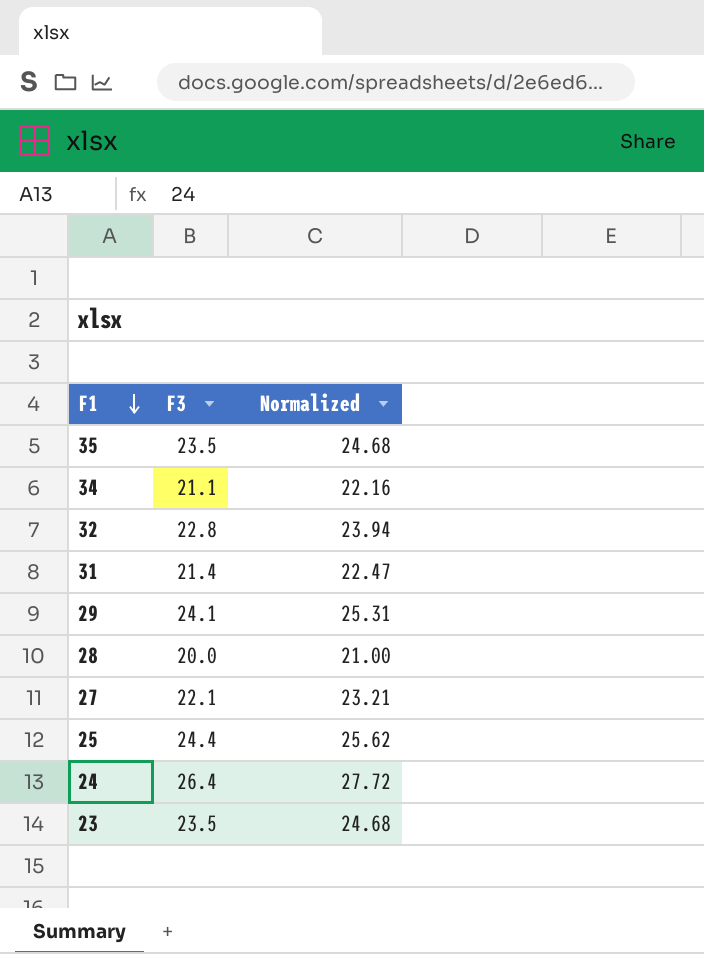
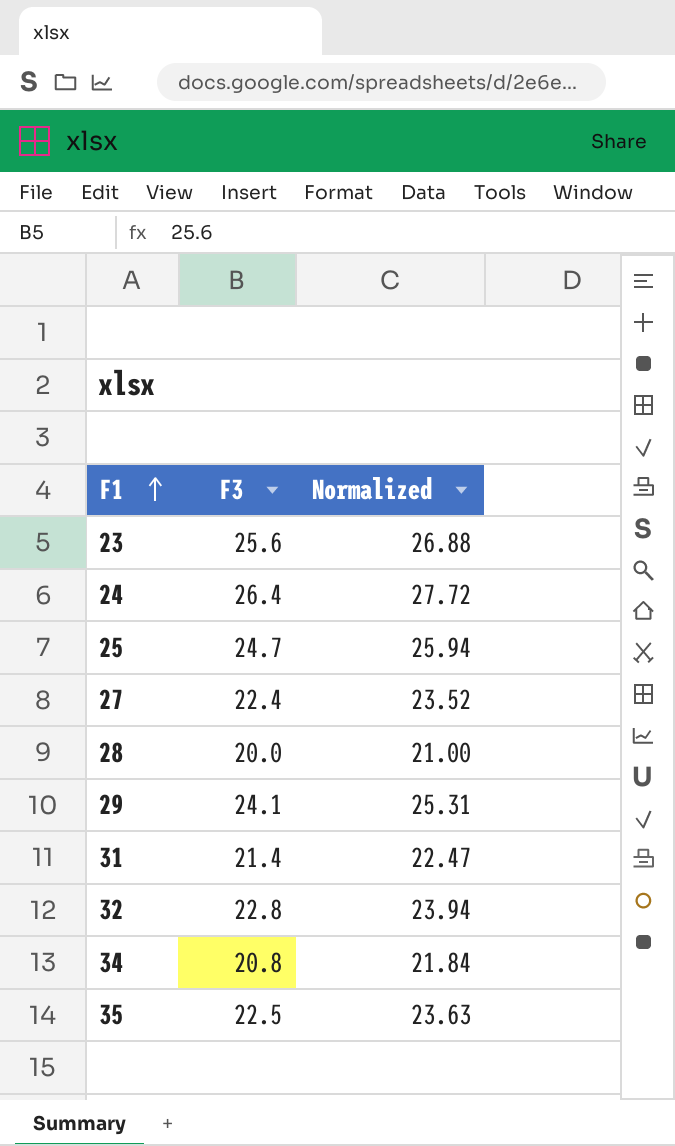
row order: F1 descending -> F1 ascending
23 | F3: 23.5 -> 25.6
23 | Normalized: 24.68 -> 26.88
25 | F3: 24.4 -> 24.7
25 | Normalized: 25.62 -> 25.94
27 | F3: 22.1 -> 22.4
27 | Normalized: 23.21 -> 23.52
34 | F3: 21.1 -> 20.8
34 | Normalized: 22.16 -> 21.84
35 | F3: 23.5 -> 22.5
35 | Normalized: 24.68 -> 23.63

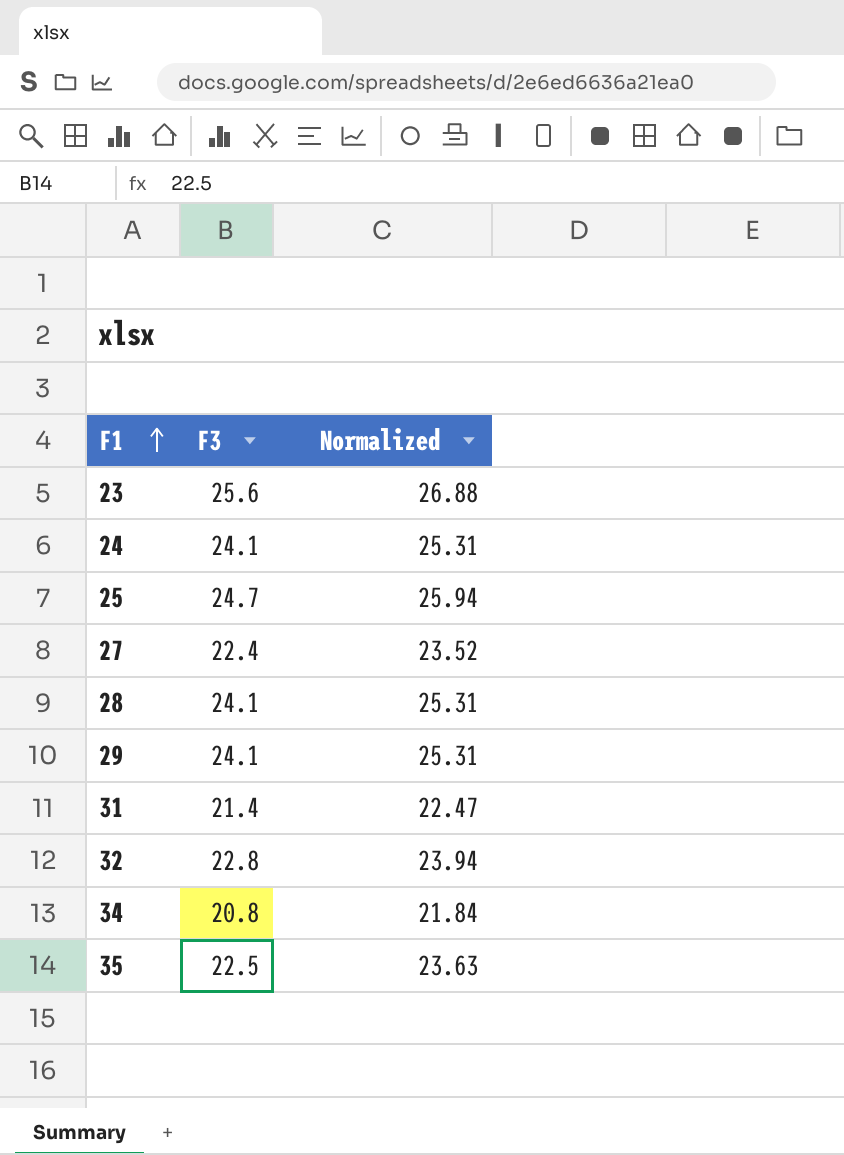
24 | F3: 26.4 -> 24.1
24 | Normalized: 27.72 -> 25.31
28 | F3: 20.0 -> 24.1
28 | Normalized: 21.00 -> 25.31

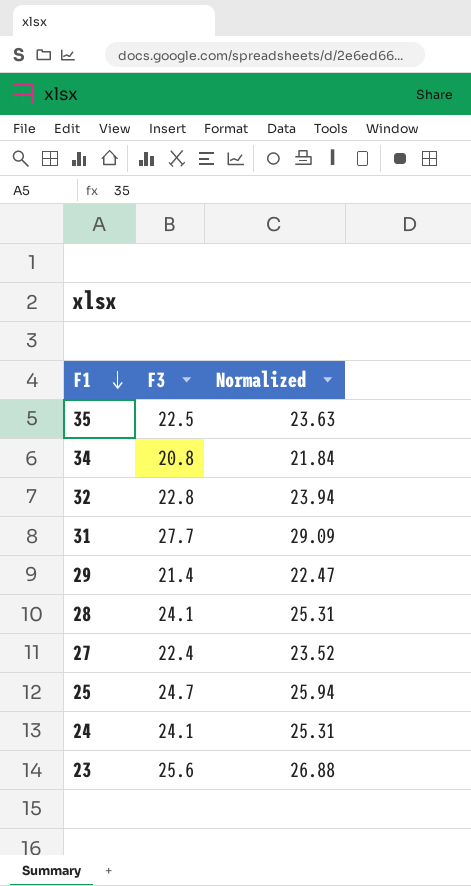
row order: F1 ascending -> F1 descending
31 | F3: 21.4 -> 27.7
31 | Normalized: 22.47 -> 29.09
29 | F3: 24.1 -> 21.4
29 | Normalized: 25.31 -> 22.47

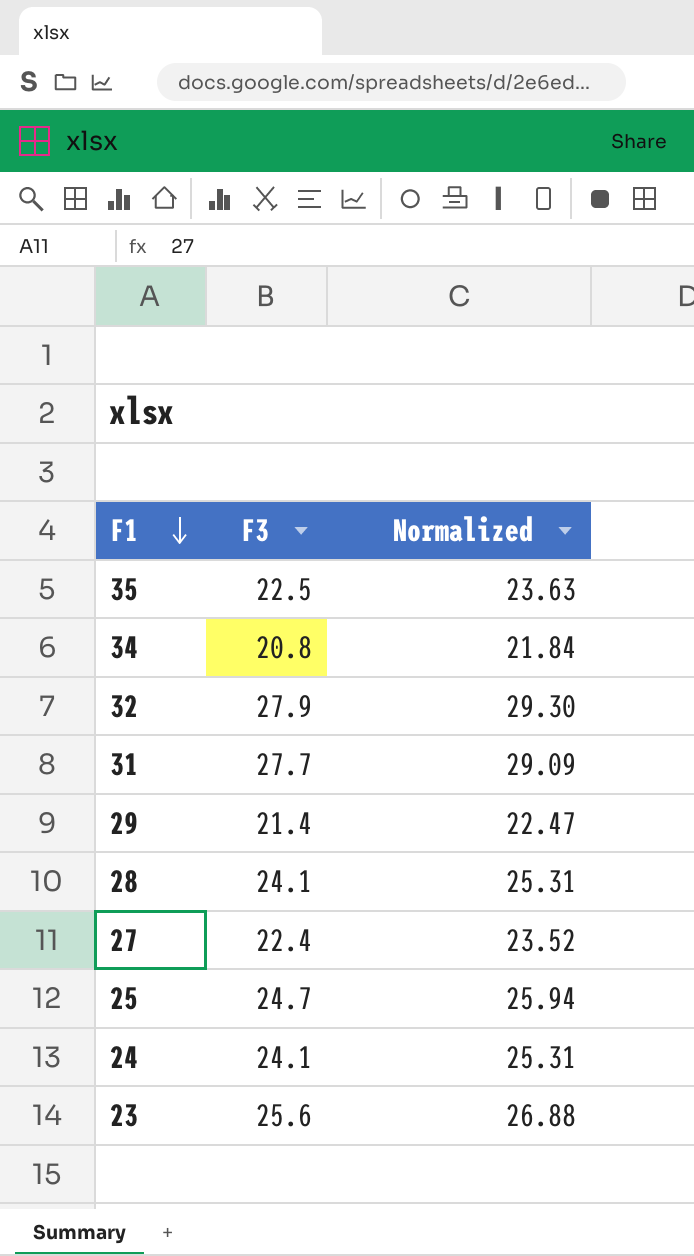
32 | F3: 22.8 -> 27.9
32 | Normalized: 23.94 -> 29.30

